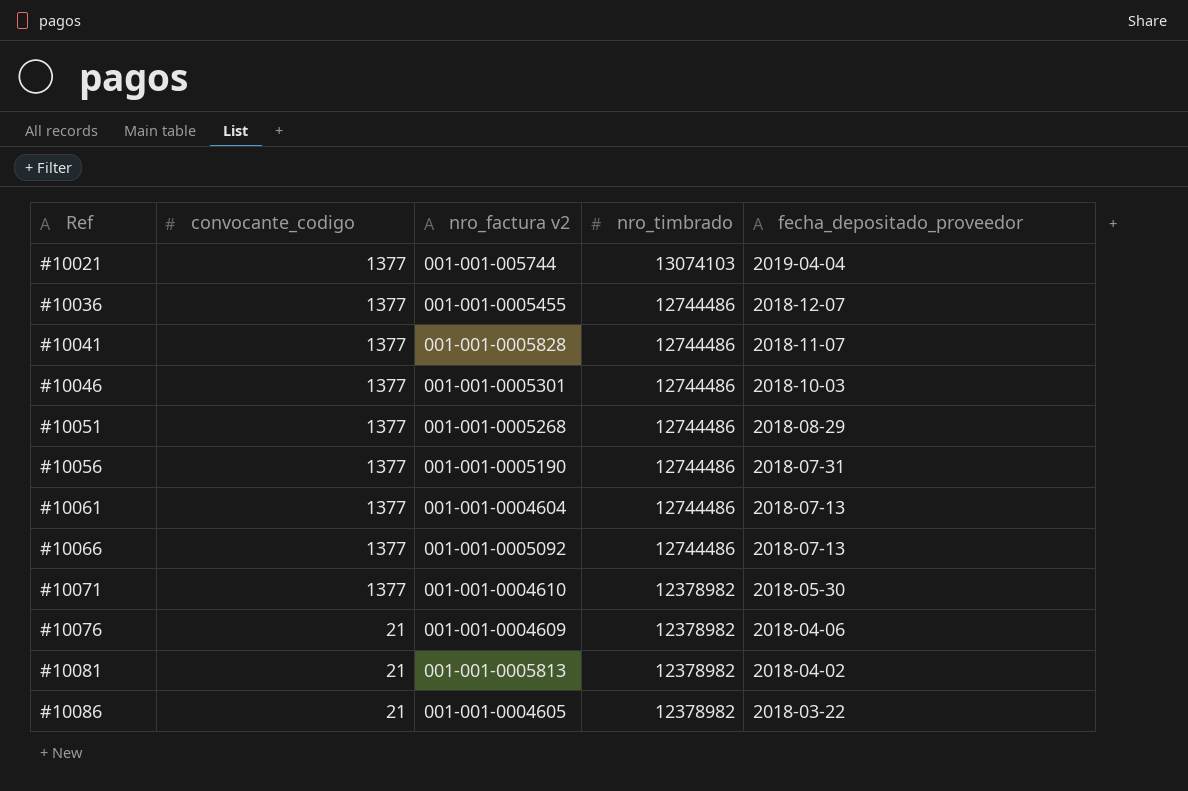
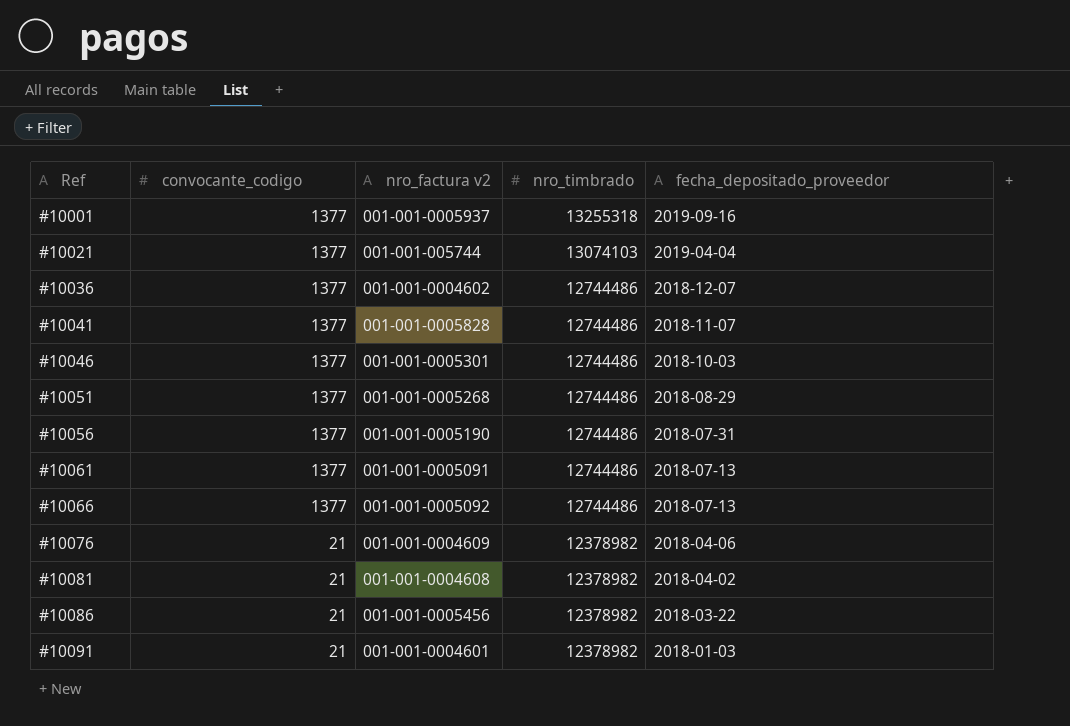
row #10071: 1377 | 001-001-0004610 | 12378982 | 2018-05-30 -> none
row #10001: none -> 1377 | 001-001-0005937 | 13255318 | 2019-09-16
#10036 | nro_factura v2: 001-001-0005455 -> 001-001-0004602
#10061 | nro_factura v2: 001-001-0004604 -> 001-001-0005091
#10081 | nro_factura v2: 001-001-0005813 -> 001-001-0004608
#10086 | nro_factura v2: 001-001-0004605 -> 001-001-0005456
row #10091: none -> 21 | 001-001-0004601 | 12378982 | 2018-01-03

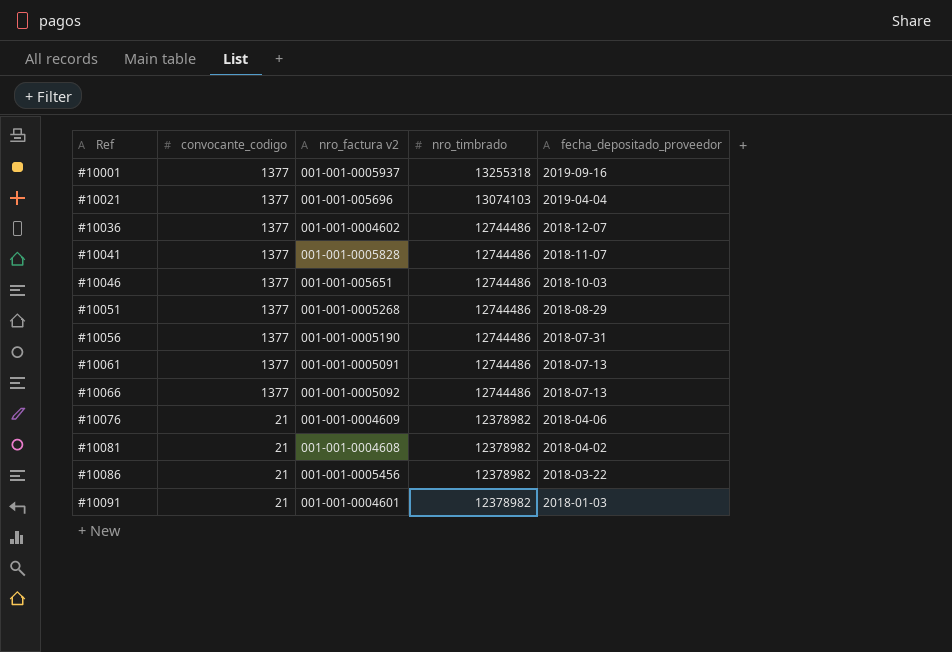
#10021 | nro_factura v2: 001-001-005744 -> 001-001-005696
#10046 | nro_factura v2: 001-001-0005301 -> 001-001-005651

